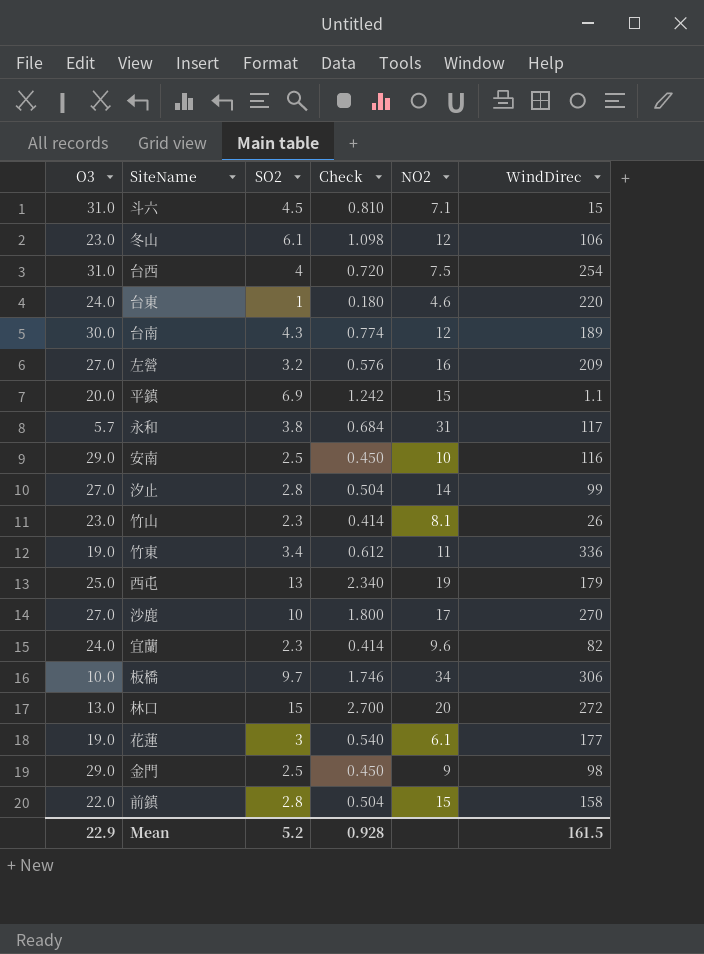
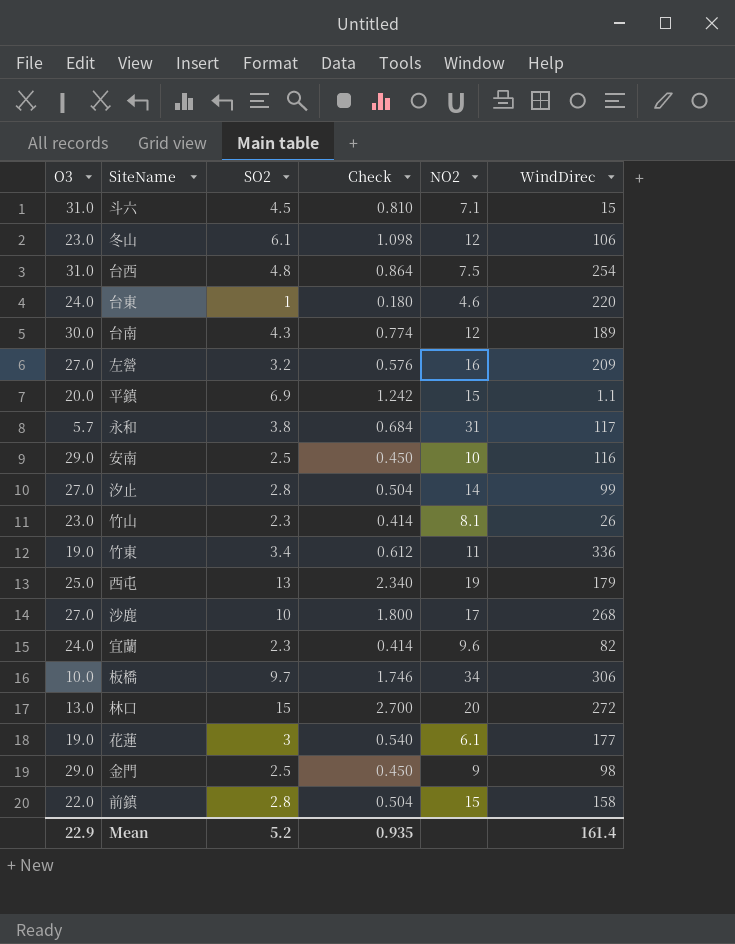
台西 | SO2: 4 -> 4.8
台西 | Check: 0.720 -> 0.864
沙鹿 | WindDirec: 270 -> 268
Mean | Check: 0.928 -> 0.935
Mean | WindDirec: 161.5 -> 161.4

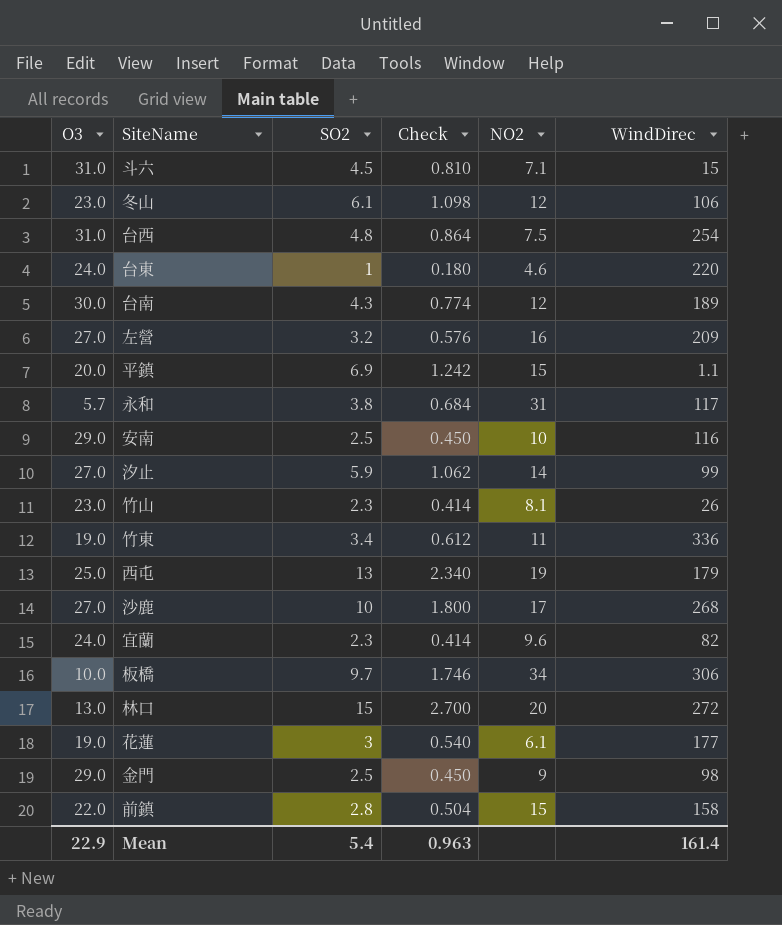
汐止 | SO2: 2.8 -> 5.9
汐止 | Check: 0.504 -> 1.062
Mean | SO2: 5.2 -> 5.4
Mean | Check: 0.935 -> 0.963

